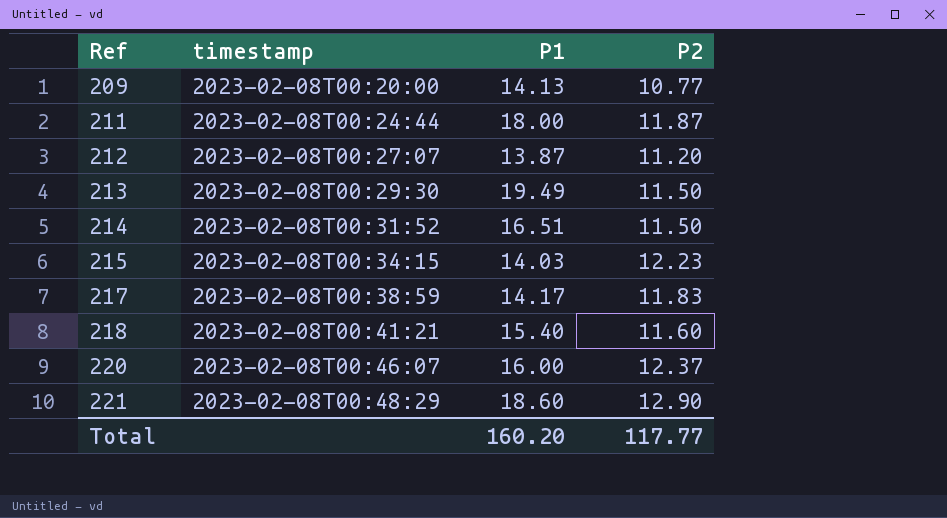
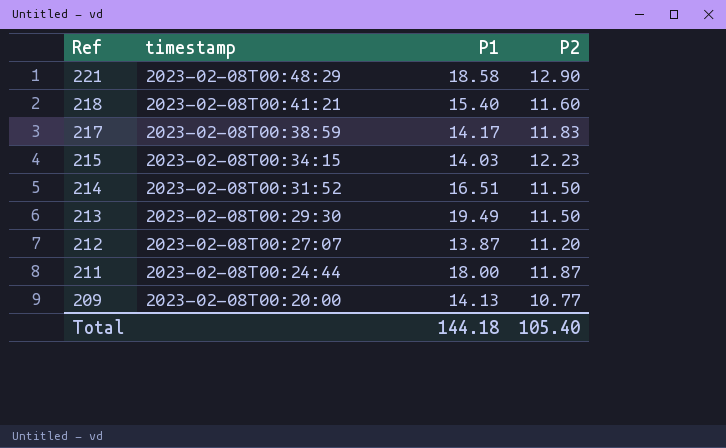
row order: Ref ascending -> Ref descending
row 220: 2023-02-08T00:46:07 | 16.00 | 12.37 -> none
221 | P1: 18.60 -> 18.58
Total | P1: 160.20 -> 144.18
Total | P2: 117.77 -> 105.40

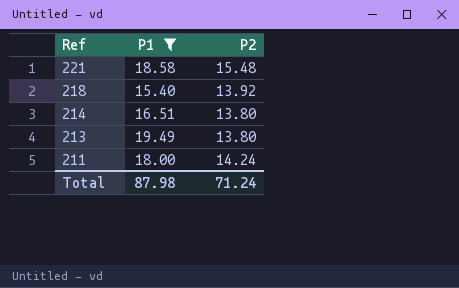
filter: none -> P1 >= 15.40
column timestamp | position: 2 -> none
221 | P2: 12.90 -> 15.48
218 | P2: 11.60 -> 13.92
214 | P2: 11.50 -> 13.80
213 | P2: 11.50 -> 13.80
211 | P2: 11.87 -> 14.24
Total | P1: 144.18 -> 87.98
Total | P2: 105.40 -> 71.24

